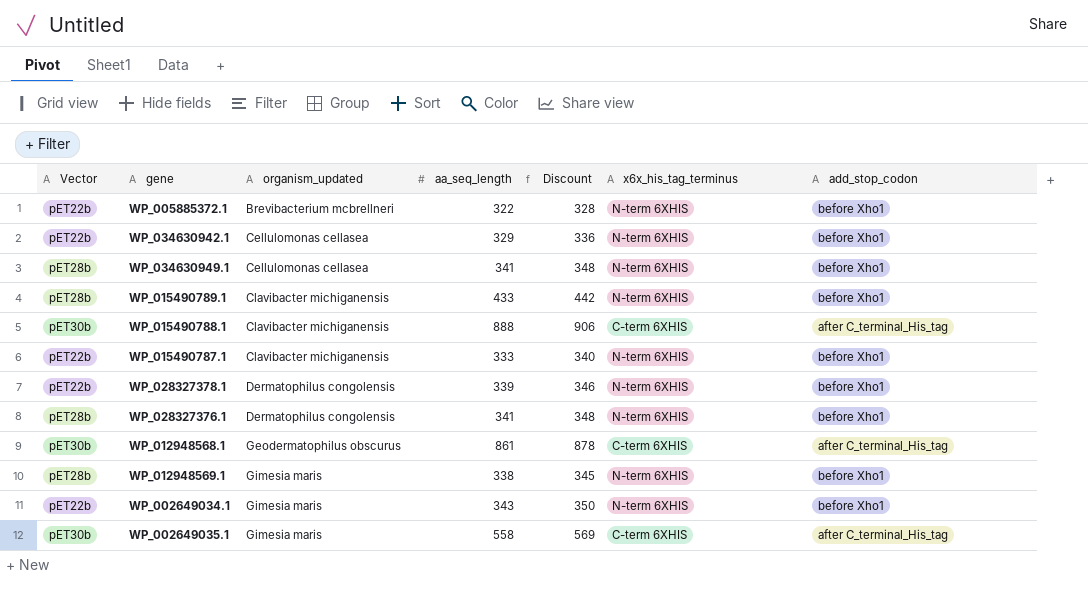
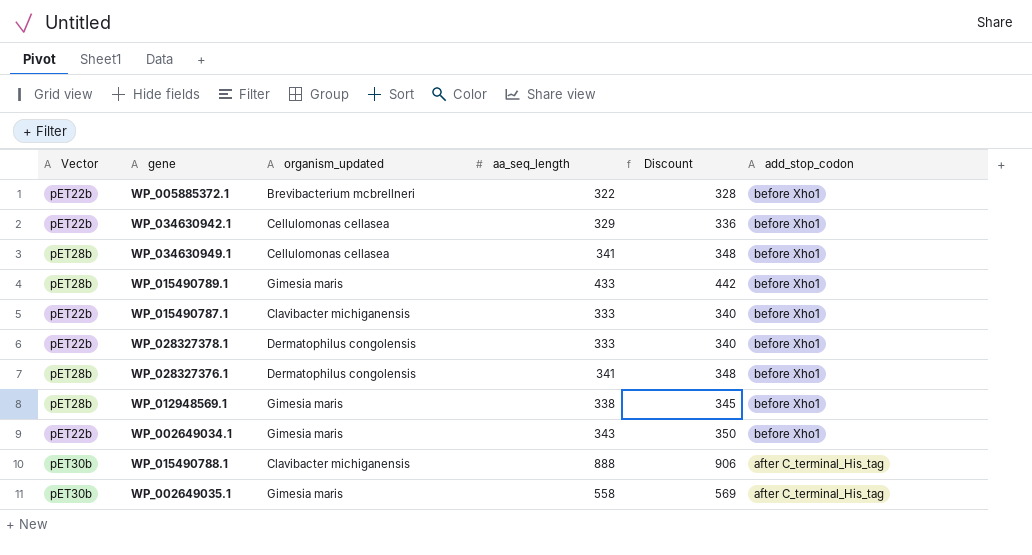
row order: organism_updated ascending -> add_stop_codon descending
column x6x_his_tag_terminus | position: 6 -> none
row WP_012948568.1: pET30b | Geodermatophilus obscurus | 861 | 878 | C-term 6XHIS | after C_terminal_His_tag -> none
WP_015490789.1 | organism_updated: Clavibacter michiganensis -> Gimesia maris
WP_028327378.1 | aa_seq_length: 339 -> 333
WP_028327378.1 | Discount: 346 -> 340

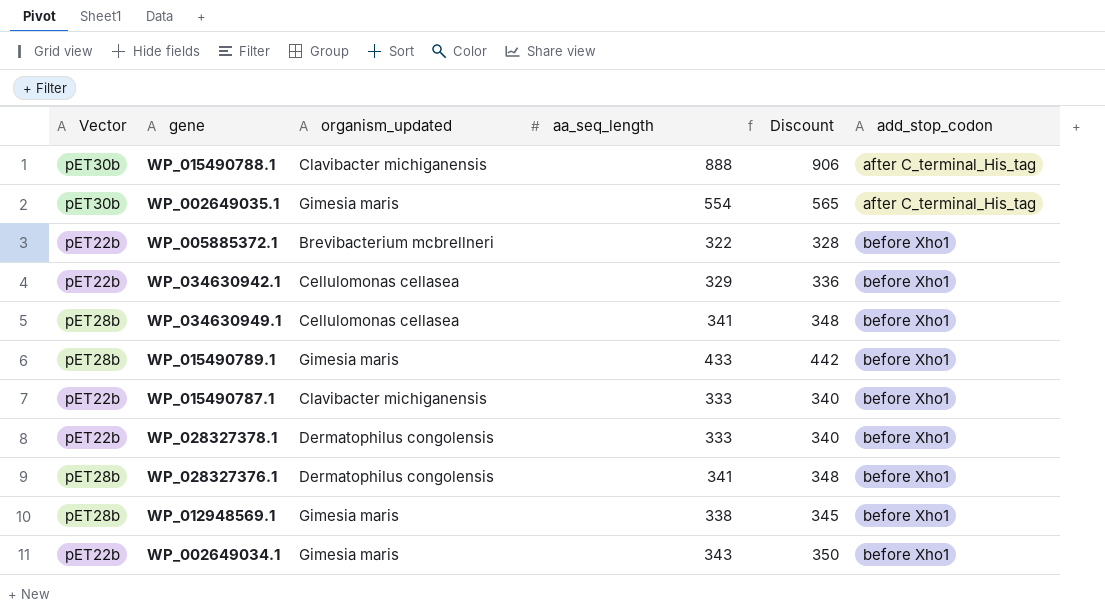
row order: add_stop_codon descending -> add_stop_codon ascending
WP_002649035.1 | aa_seq_length: 558 -> 554
WP_002649035.1 | Discount: 569 -> 565

